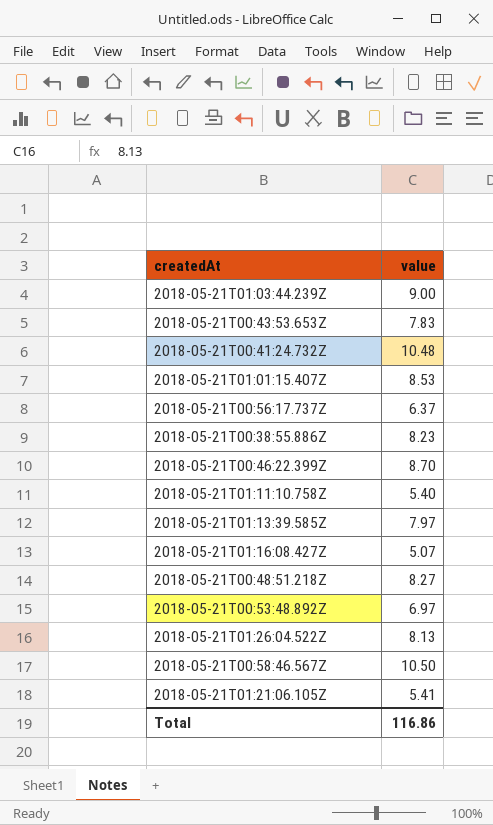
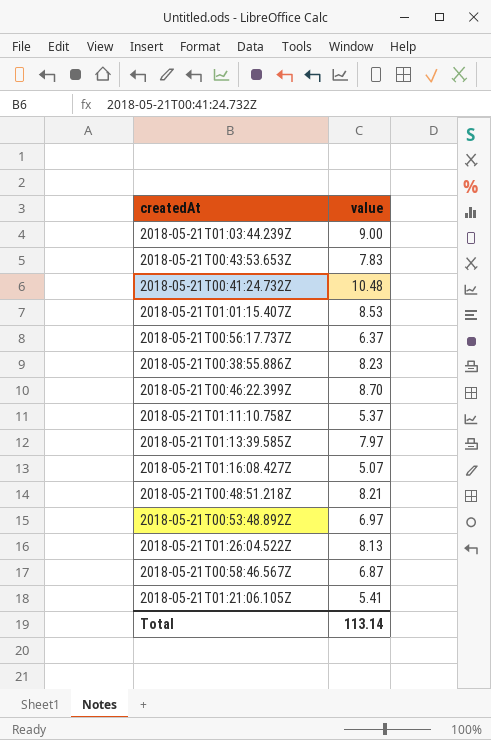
2018-05-21T01:11:10.758Z | value: 5.40 -> 5.37
2018-05-21T00:48:51.218Z | value: 8.27 -> 8.21
2018-05-21T00:58:46.567Z | value: 10.50 -> 6.87
Total | value: 116.86 -> 113.14

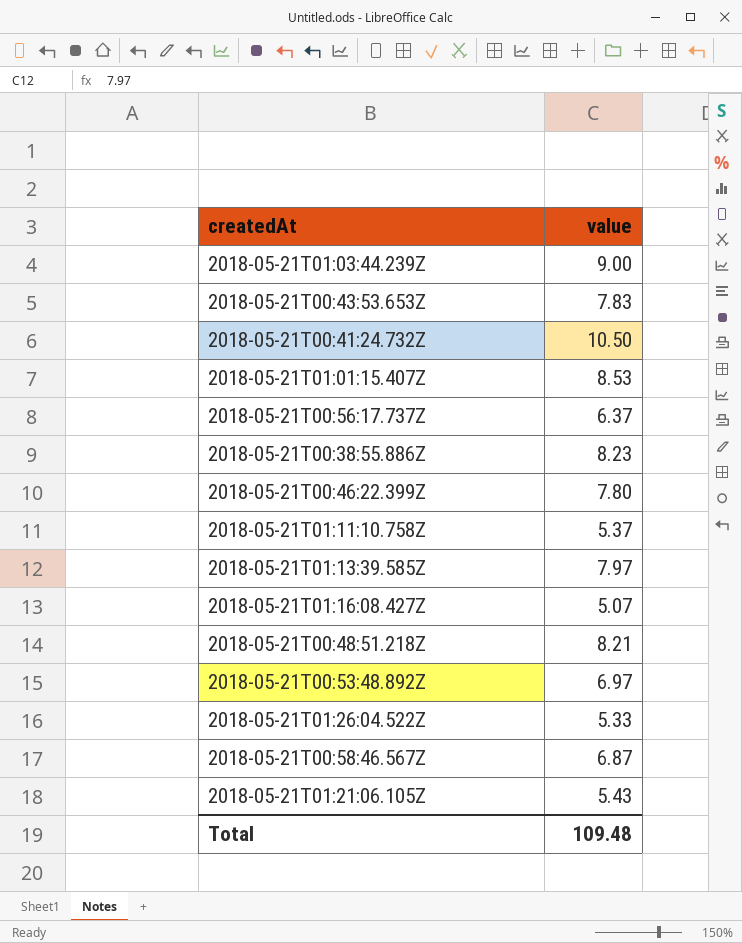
2018-05-21T00:41:24.732Z | value: 10.48 -> 10.50
2018-05-21T00:46:22.399Z | value: 8.70 -> 7.80
2018-05-21T01:26:04.522Z | value: 8.13 -> 5.33
2018-05-21T01:21:06.105Z | value: 5.41 -> 5.43
Total | value: 113.14 -> 109.48

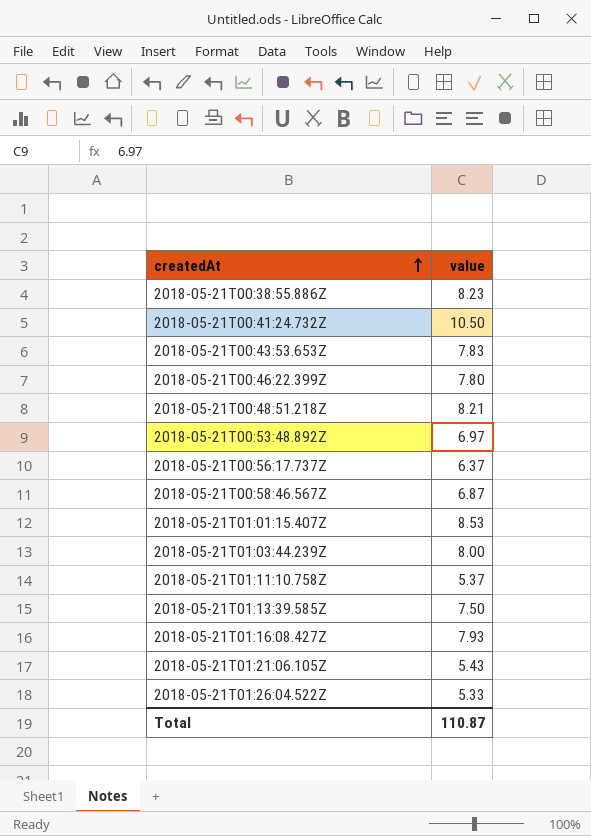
row order: none -> createdAt ascending
2018-05-21T01:03:44.239Z | value: 9.00 -> 8.00
2018-05-21T01:13:39.585Z | value: 7.97 -> 7.50
2018-05-21T01:16:08.427Z | value: 5.07 -> 7.93
Total | value: 109.48 -> 110.87

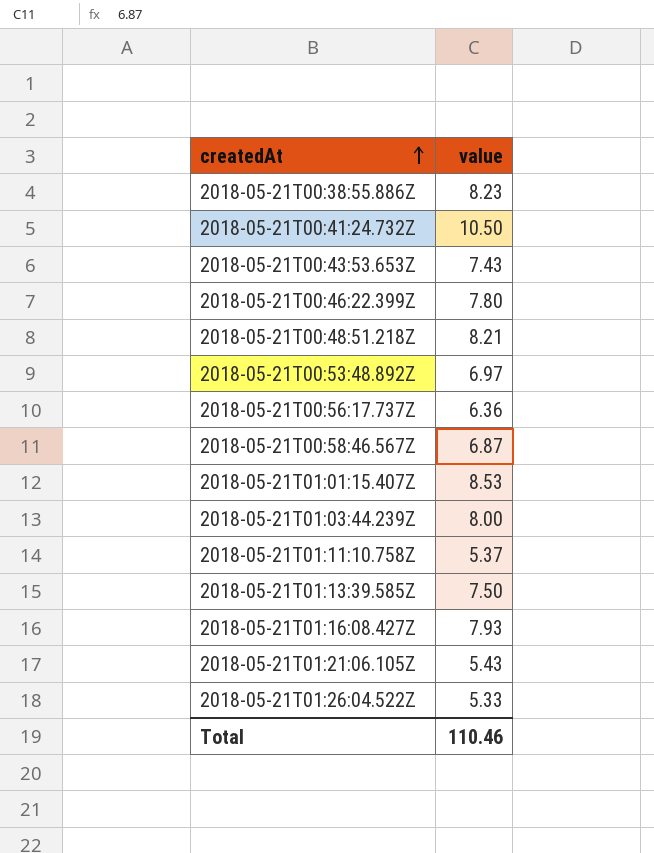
2018-05-21T00:43:53.653Z | value: 7.83 -> 7.43
2018-05-21T00:56:17.737Z | value: 6.37 -> 6.36
Total | value: 110.87 -> 110.46

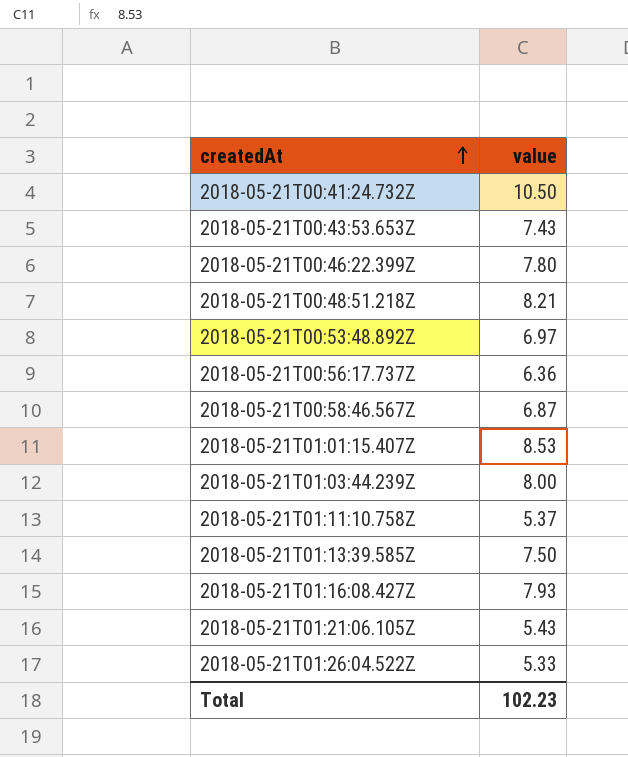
row 2018-05-21T00:38:55.886Z: 8.23 -> none
Total | value: 110.46 -> 102.23

